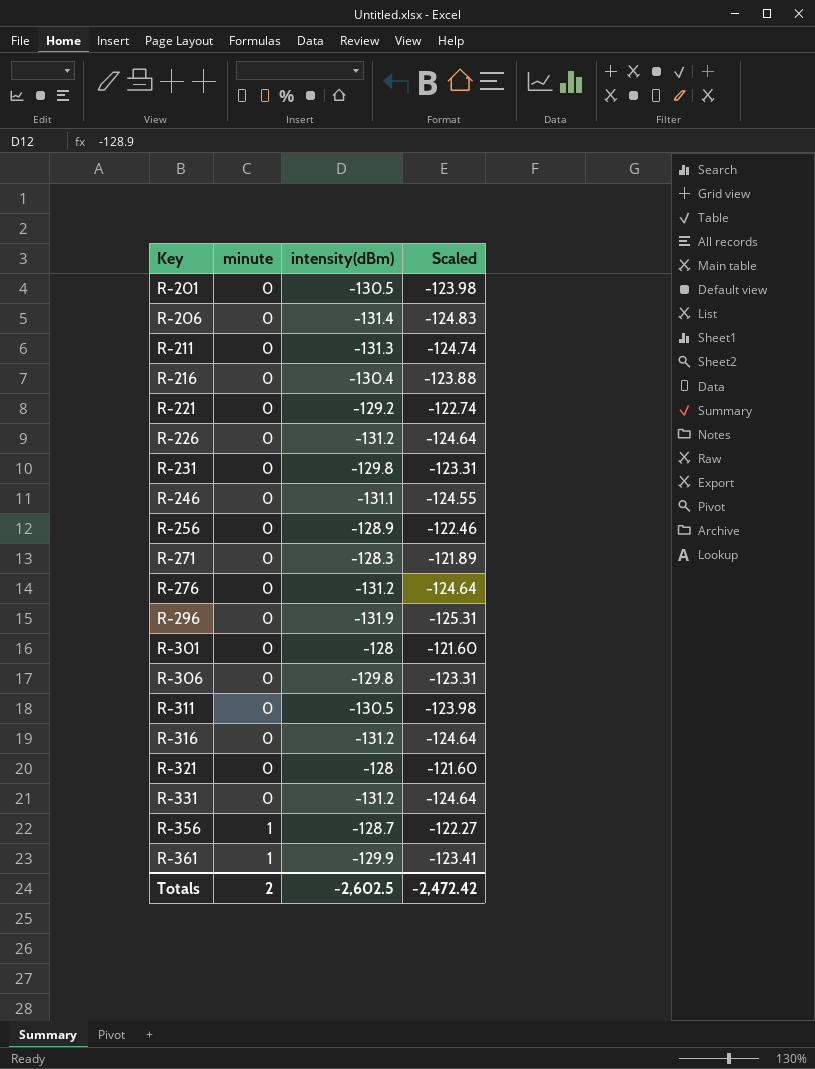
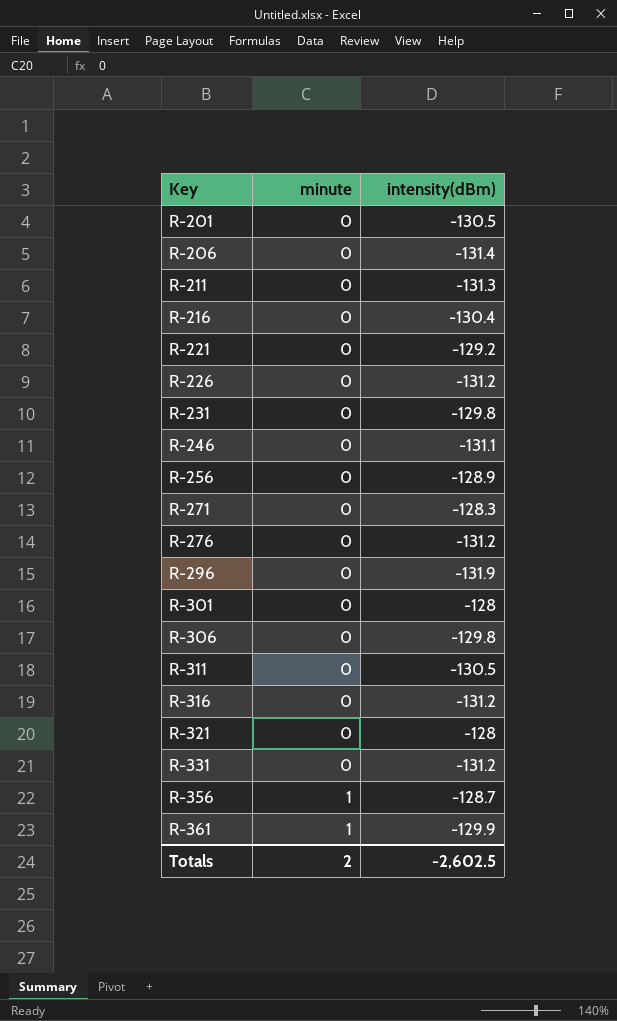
column Scaled | formula: [intensity(dBm)] * 0.95 -> none

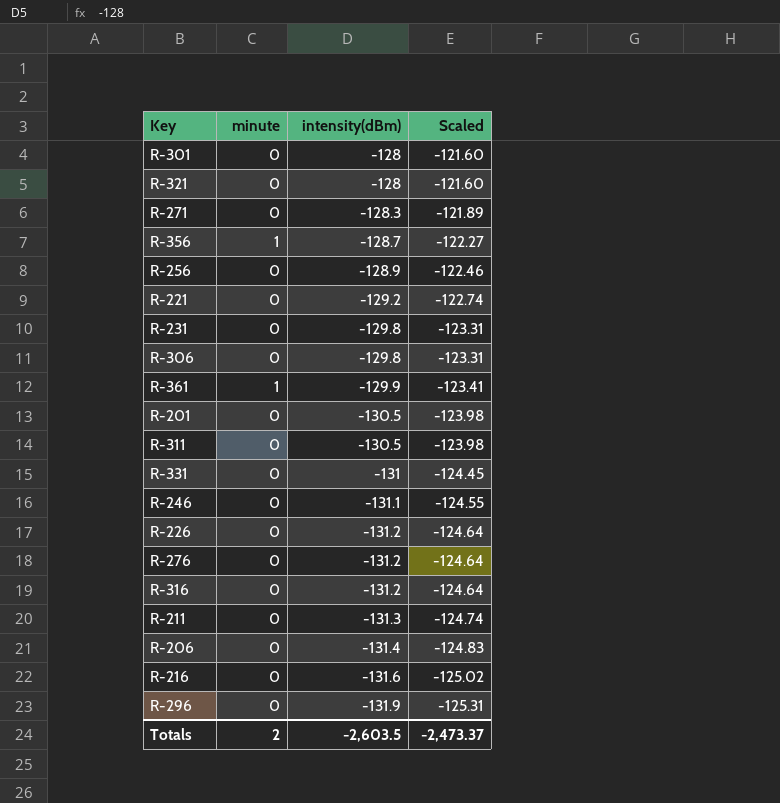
row order: Key ascending -> intensity(dBm) descending
column Scaled | formula: none -> [intensity(dBm)] * 0.95
R-331 | intensity(dBm): -131.2 -> -131
R-216 | intensity(dBm): -130.4 -> -131.6
Totals | intensity(dBm): -2,602.5 -> -2,603.5

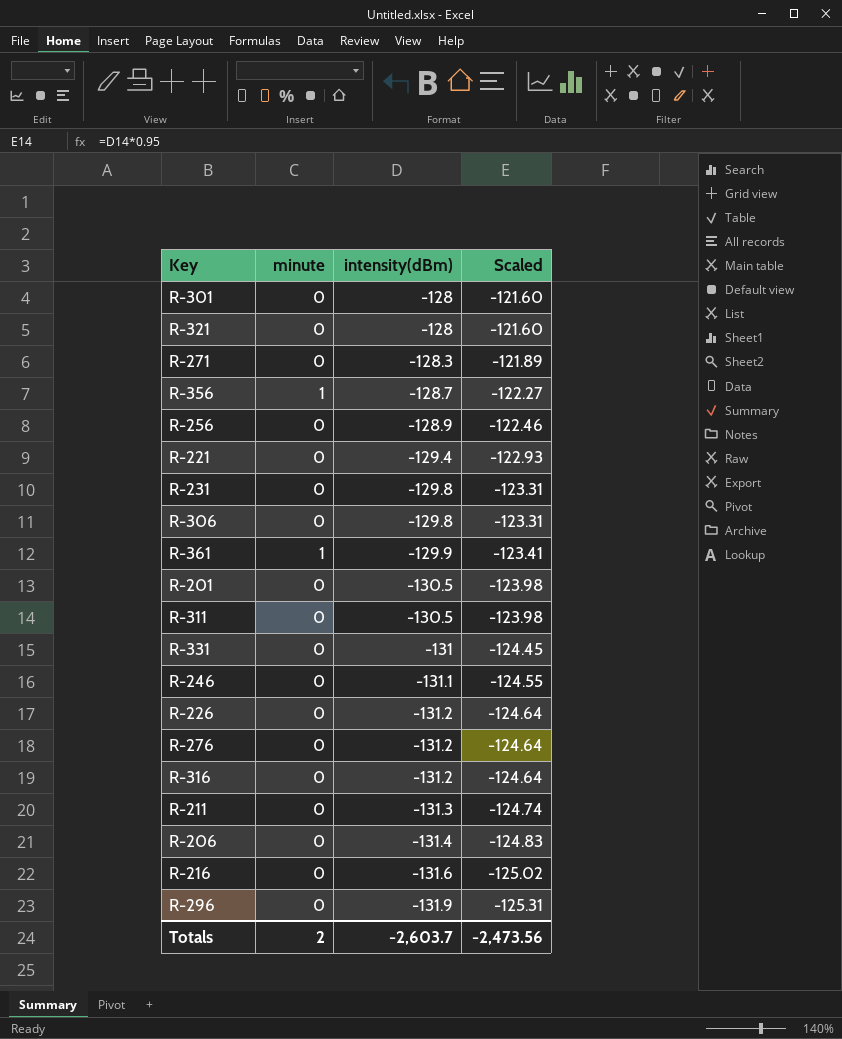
R-221 | intensity(dBm): -129.2 -> -129.4
R-221 | Scaled: -122.74 -> -122.93
Totals | intensity(dBm): -2,603.5 -> -2,603.7
Totals | Scaled: -2,473.37 -> -2,473.56

